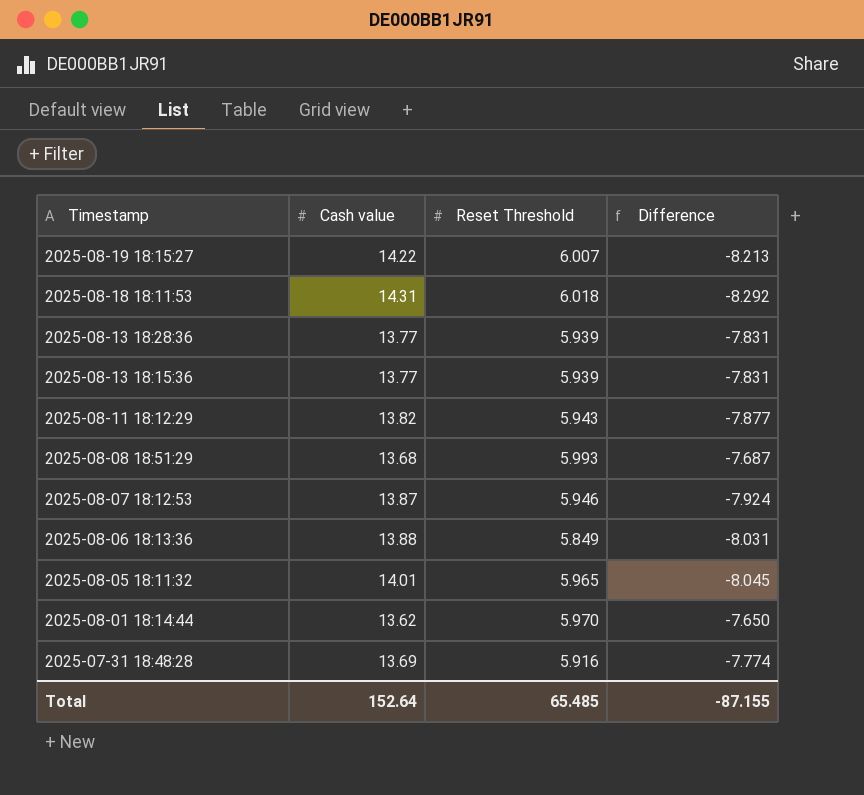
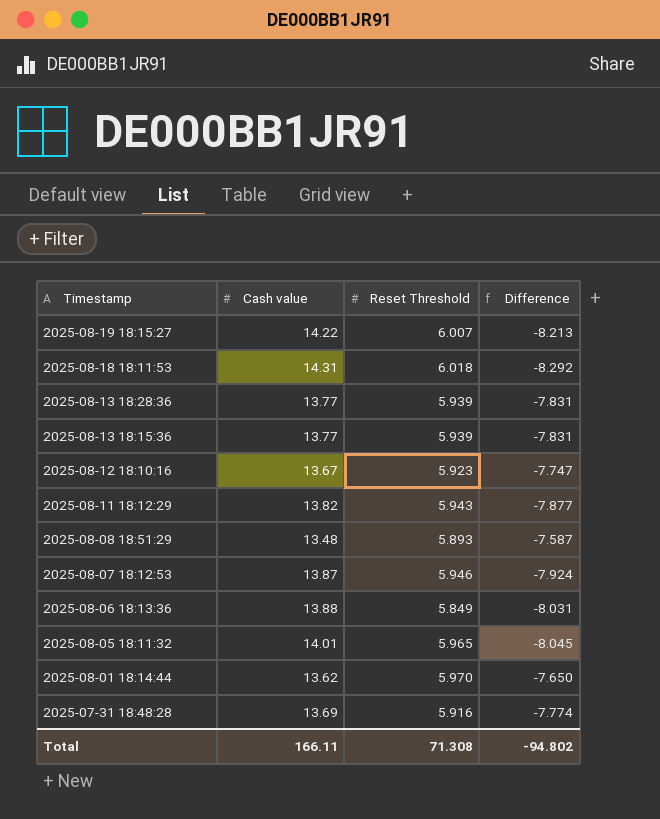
row 2025-08-12 18:10:16: none -> 13.67 | 5.923 | -7.747
2025-08-08 18:51:29 | Cash value: 13.68 -> 13.48
2025-08-08 18:51:29 | Reset Threshold: 5.993 -> 5.893
2025-08-08 18:51:29 | Difference: -7.687 -> -7.587
Total | Cash value: 152.64 -> 166.11
Total | Reset Threshold: 65.485 -> 71.308
Total | Difference: -87.155 -> -94.802

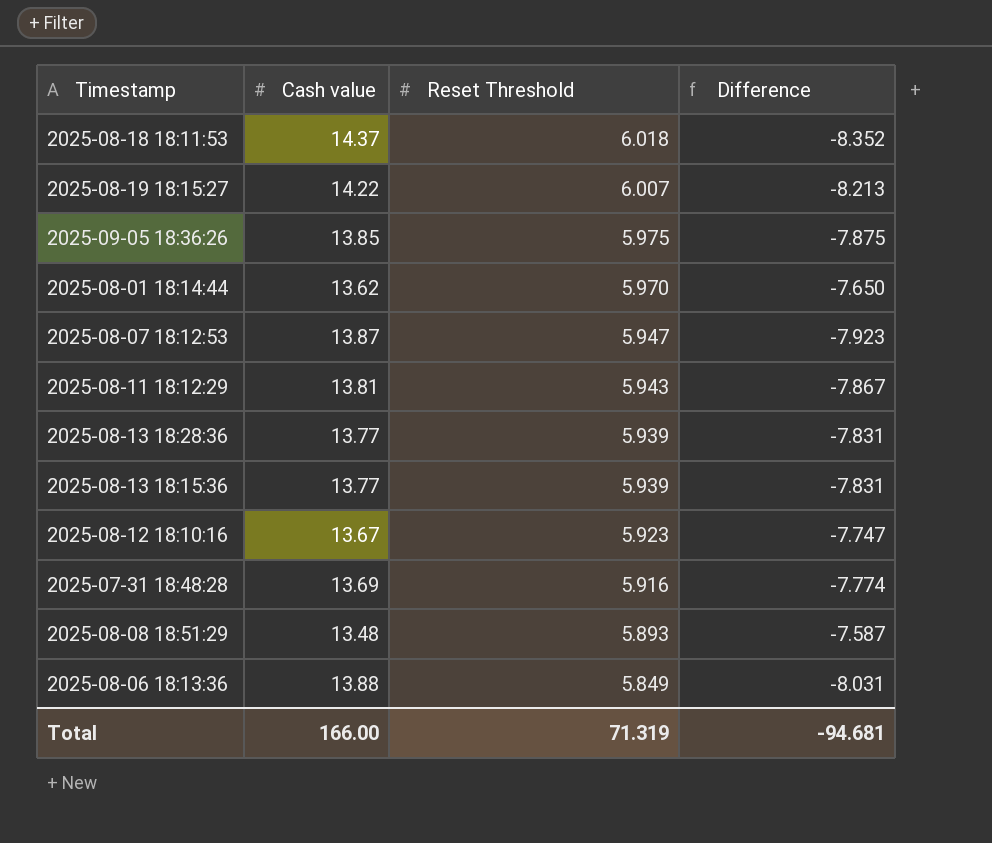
row order: Timestamp descending -> Reset Threshold descending
row 2025-08-05 18:11:32: 14.01 | 5.965 | -8.045 -> none
2025-08-18 18:11:53 | Cash value: 14.31 -> 14.37
2025-08-18 18:11:53 | Difference: -8.292 -> -8.352
row 2025-09-05 18:36:26: none -> 13.85 | 5.975 | -7.875
2025-08-07 18:12:53 | Reset Threshold: 5.946 -> 5.947
2025-08-07 18:12:53 | Difference: -7.924 -> -7.923
2025-08-11 18:12:29 | Cash value: 13.82 -> 13.81
2025-08-11 18:12:29 | Difference: -7.877 -> -7.867
Total | Cash value: 166.11 -> 166.00
Total | Reset Threshold: 71.308 -> 71.319
Total | Difference: -94.802 -> -94.681

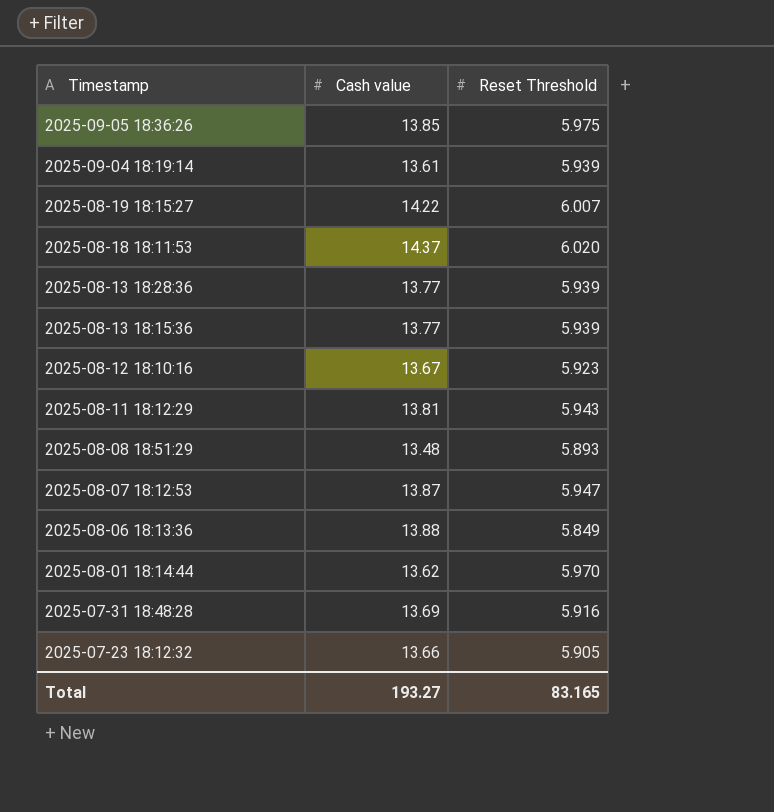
row order: Reset Threshold descending -> Timestamp descending
column Difference | formula: [Reset Threshold] - [Cash value] -> none
row 2025-09-04 18:19:14: none -> 13.61 | 5.939
2025-08-18 18:11:53 | Reset Threshold: 6.018 -> 6.020
row 2025-07-23 18:12:32: none -> 13.66 | 5.905
Total | Cash value: 166.00 -> 193.27
Total | Reset Threshold: 71.319 -> 83.165

